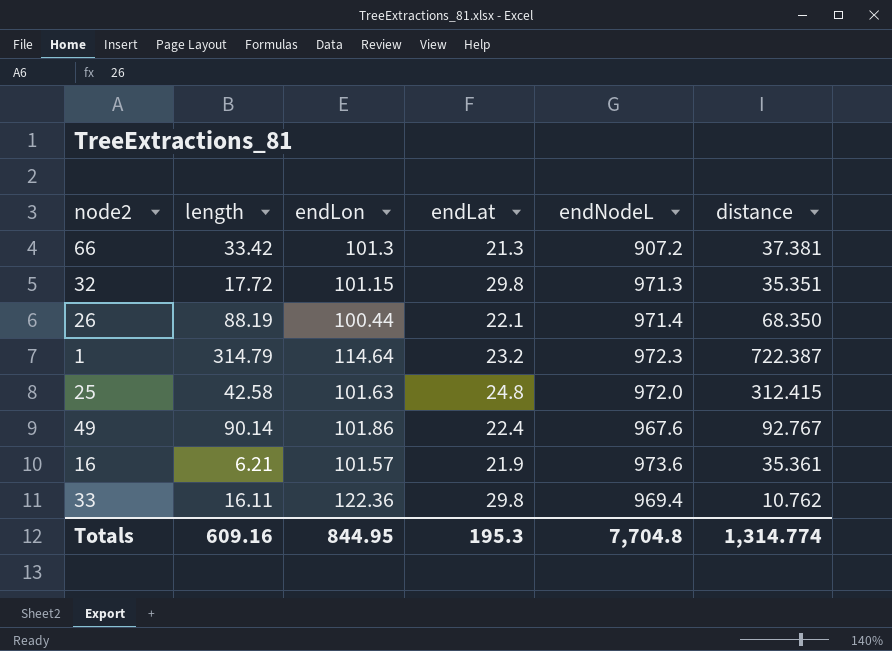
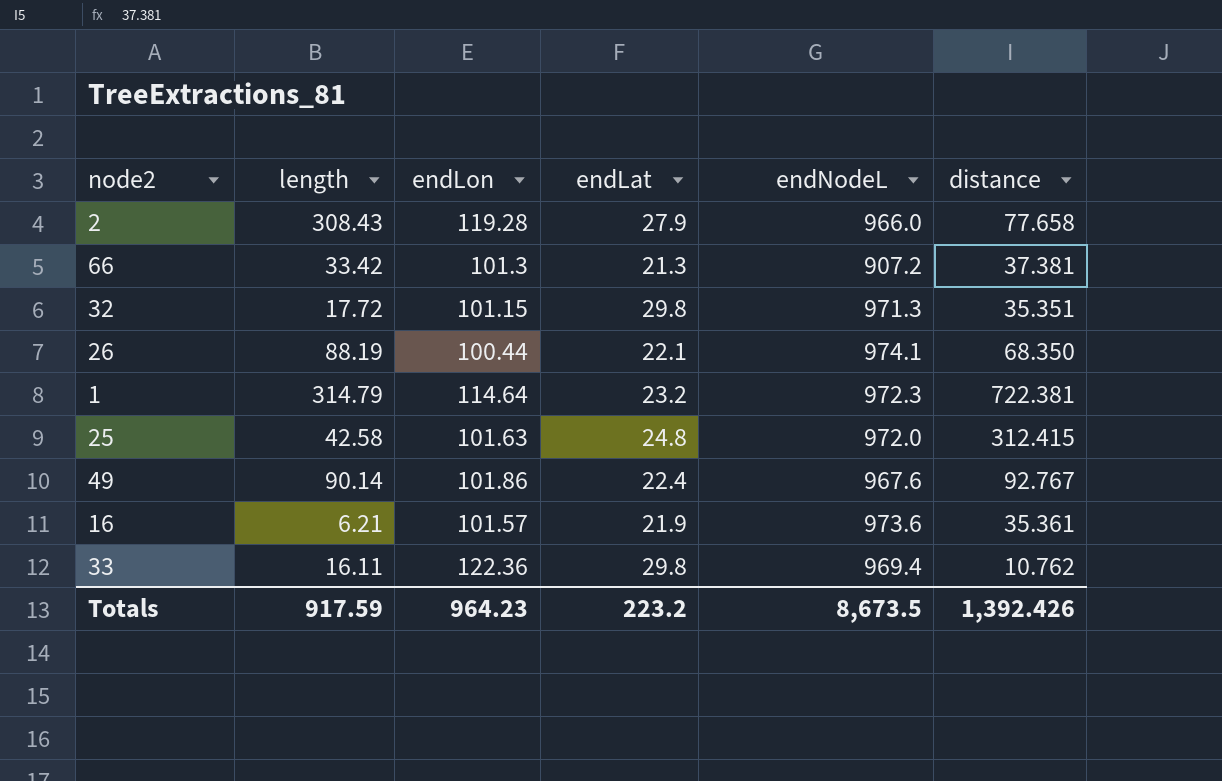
row 2: none -> 308.43 | 119.28 | 27.9 | 966.0 | 77.658
26 | endNodeL: 971.4 -> 974.1
1 | distance: 722.387 -> 722.381
Totals | length: 609.16 -> 917.59
Totals | endLon: 844.95 -> 964.23
Totals | endLat: 195.3 -> 223.2
Totals | endNodeL: 7,704.8 -> 8,673.5
Totals | distance: 1,314.774 -> 1,392.426

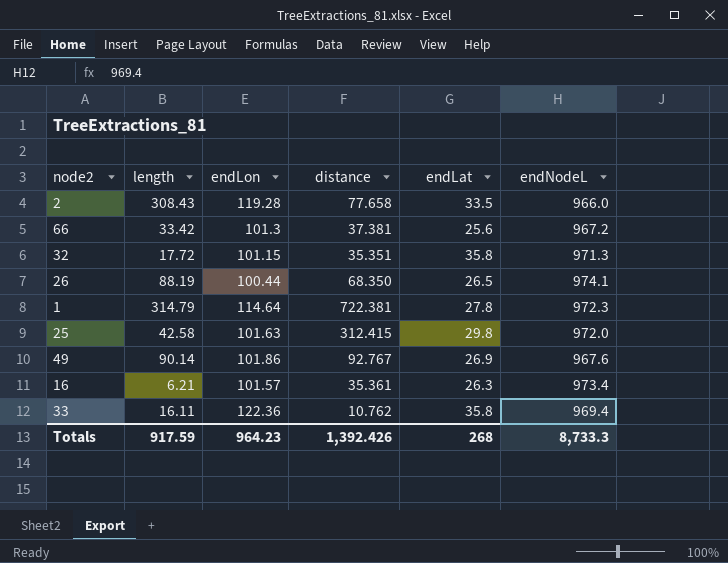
column distance | position: 6 -> 4
2 | endLat: 27.9 -> 33.5
66 | endLat: 21.3 -> 25.6
66 | endNodeL: 907.2 -> 967.2
32 | endLat: 29.8 -> 35.8
26 | endLat: 22.1 -> 26.5
1 | endLat: 23.2 -> 27.8
25 | endLat: 24.8 -> 29.8
49 | endLat: 22.4 -> 26.9
16 | endLat: 21.9 -> 26.3
16 | endNodeL: 973.6 -> 973.4
33 | endLat: 29.8 -> 35.8
Totals | endLat: 223.2 -> 268
Totals | endNodeL: 8,673.5 -> 8,733.3

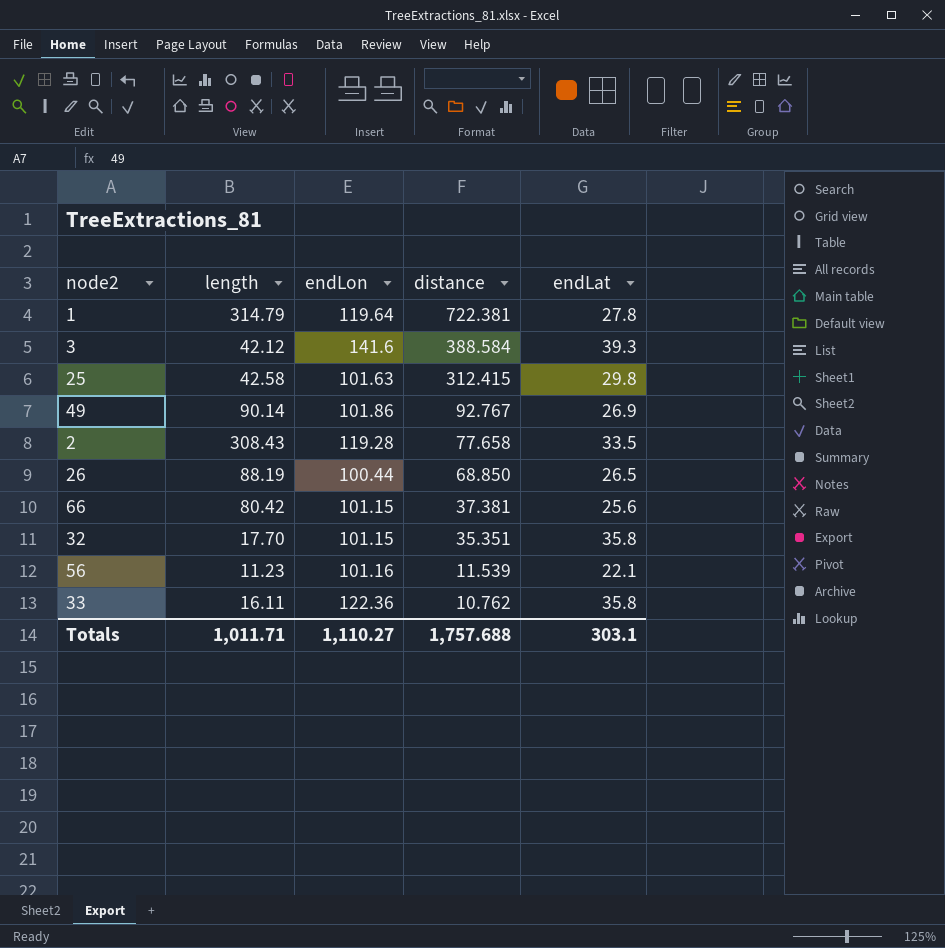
row order: none -> distance descending
column endNodeL | position: 6 -> none
row 16: 6.21 | 101.57 | 35.361 | 26.3 | 973.4 -> none
1 | endLon: 114.64 -> 119.64
row 3: none -> 42.12 | 141.6 | 388.584 | 39.3
26 | distance: 68.350 -> 68.850
66 | length: 33.42 -> 80.42
66 | endLon: 101.3 -> 101.15
32 | length: 17.72 -> 17.70
row 56: none -> 11.23 | 101.16 | 11.539 | 22.1
Totals | length: 917.59 -> 1,011.71
Totals | endLon: 964.23 -> 1,110.27
Totals | distance: 1,392.426 -> 1,757.688
Totals | endLat: 268 -> 303.1

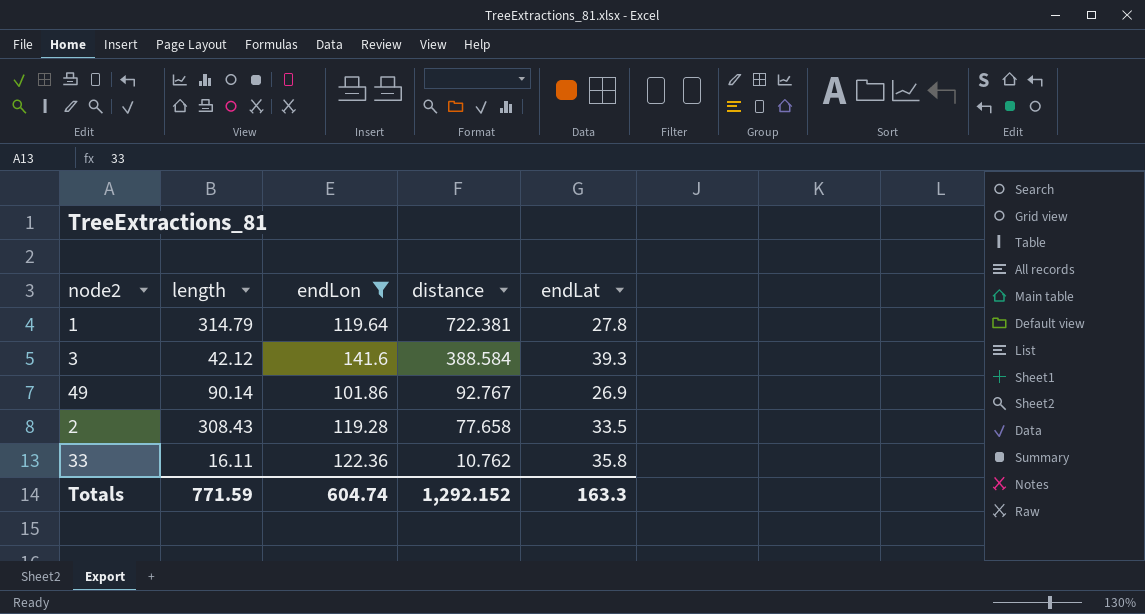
filter: none -> endLon >= 101.86
Totals | length: 1,011.71 -> 771.59
Totals | endLon: 1,110.27 -> 604.74
Totals | distance: 1,757.688 -> 1,292.152
Totals | endLat: 303.1 -> 163.3

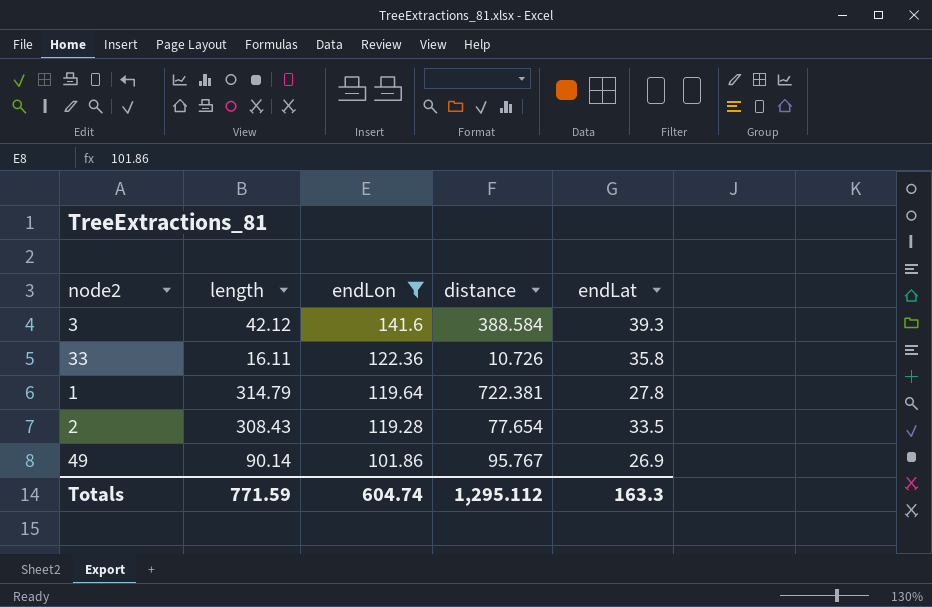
row order: distance descending -> endLon descending
33 | distance: 10.762 -> 10.726
2 | distance: 77.658 -> 77.654
49 | distance: 92.767 -> 95.767
Totals | distance: 1,292.152 -> 1,295.112

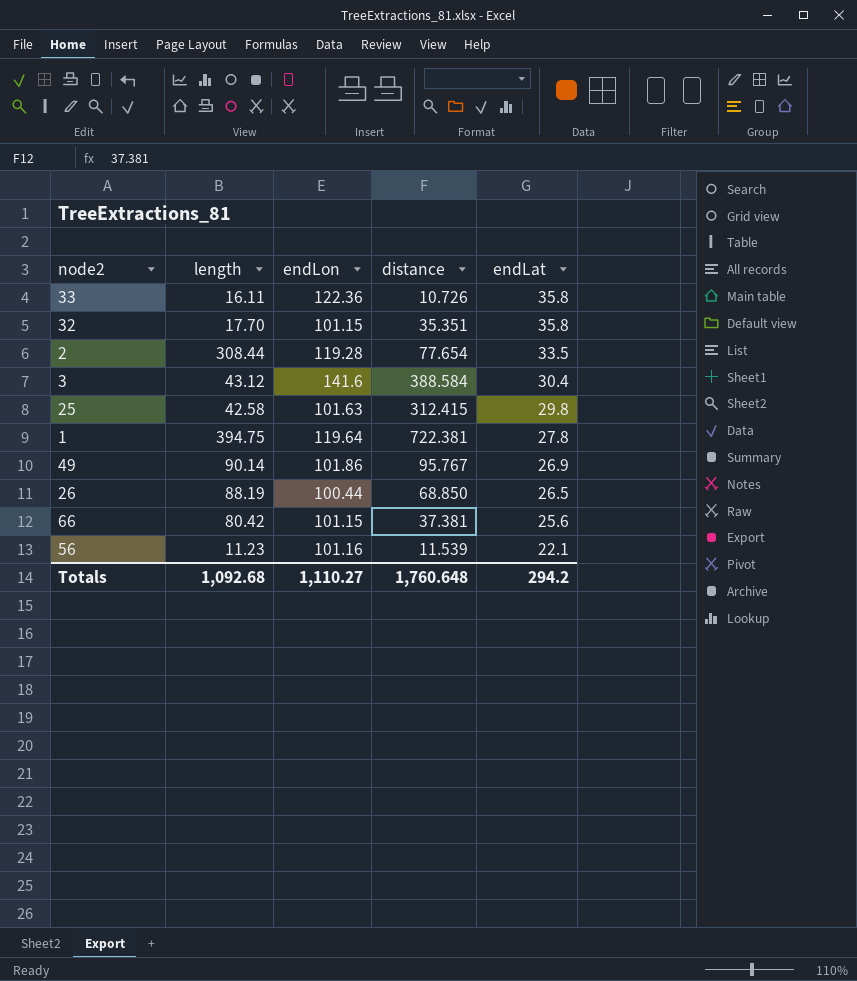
filter: endLon >= 101.86 -> none
row order: endLon descending -> endLat descending
2 | length: 308.43 -> 308.44
3 | length: 42.12 -> 43.12
3 | endLat: 39.3 -> 30.4
1 | length: 314.79 -> 394.75
Totals | length: 771.59 -> 1,092.68
Totals | endLon: 604.74 -> 1,110.27
Totals | distance: 1,295.112 -> 1,760.648
Totals | endLat: 163.3 -> 294.2

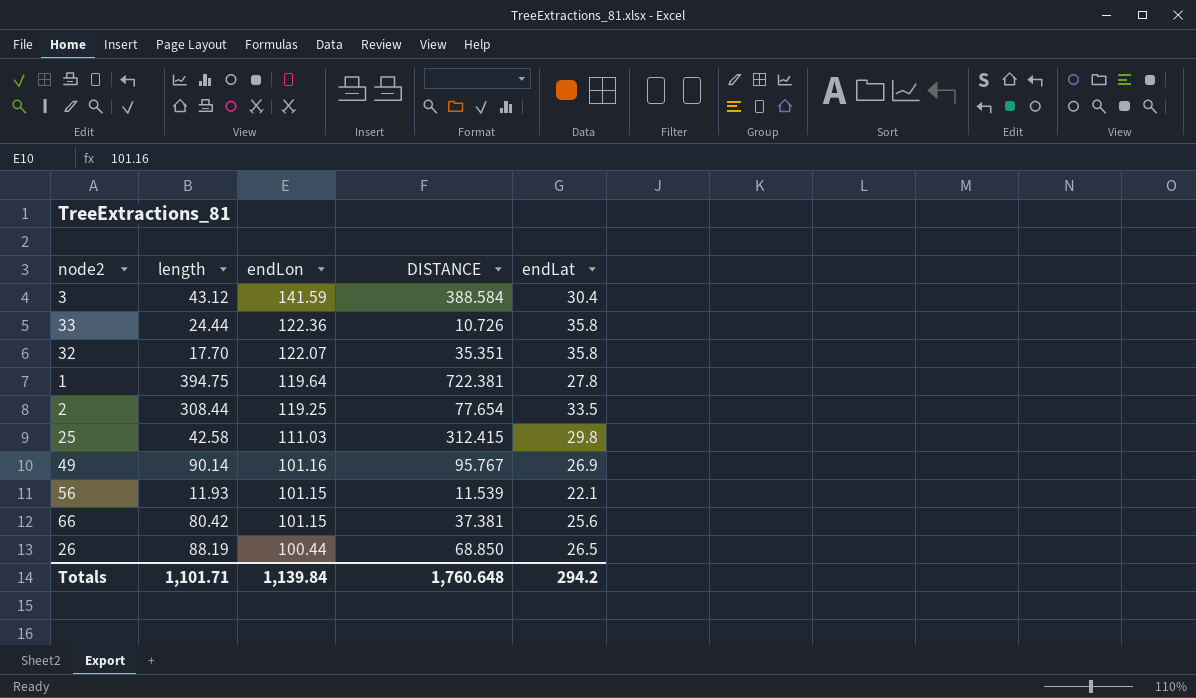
row order: endLat descending -> endLon descending
column name: distance -> DISTANCE
3 | endLon: 141.6 -> 141.59
33 | length: 16.11 -> 24.44
32 | endLon: 101.15 -> 122.07
2 | endLon: 119.28 -> 119.25
25 | endLon: 101.63 -> 111.03
49 | endLon: 101.86 -> 101.16
56 | length: 11.23 -> 11.93
56 | endLon: 101.16 -> 101.15
Totals | length: 1,092.68 -> 1,101.71
Totals | endLon: 1,110.27 -> 1,139.84

